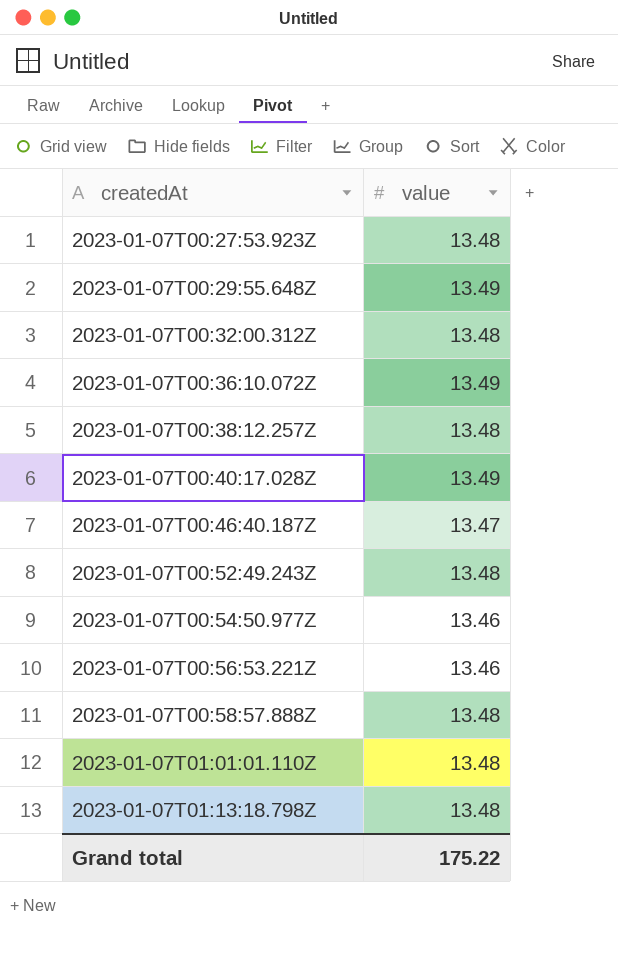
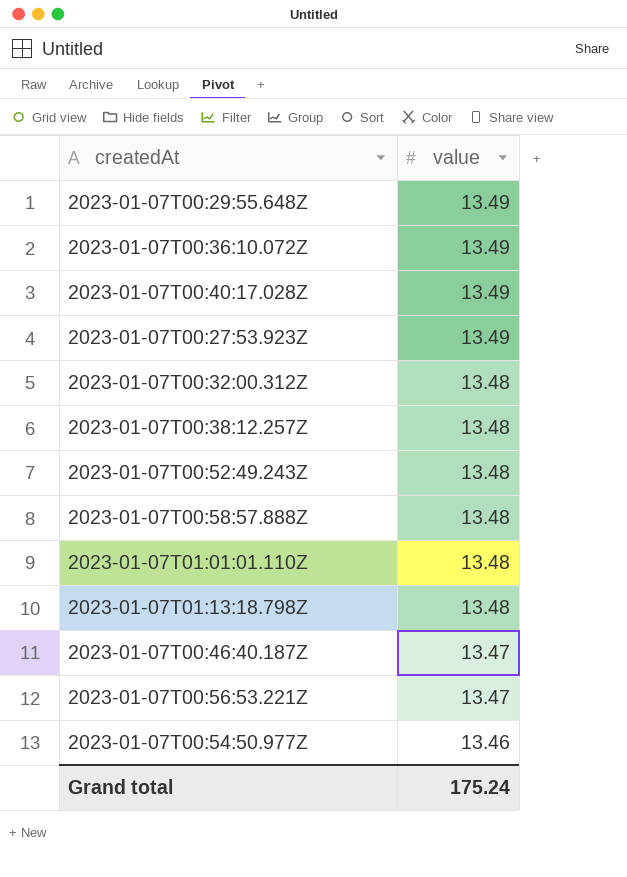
row order: createdAt ascending -> value descending
2023-01-07T00:27:53.923Z | value: 13.48 -> 13.49
2023-01-07T00:56:53.221Z | value: 13.46 -> 13.47
Grand total | value: 175.22 -> 175.24

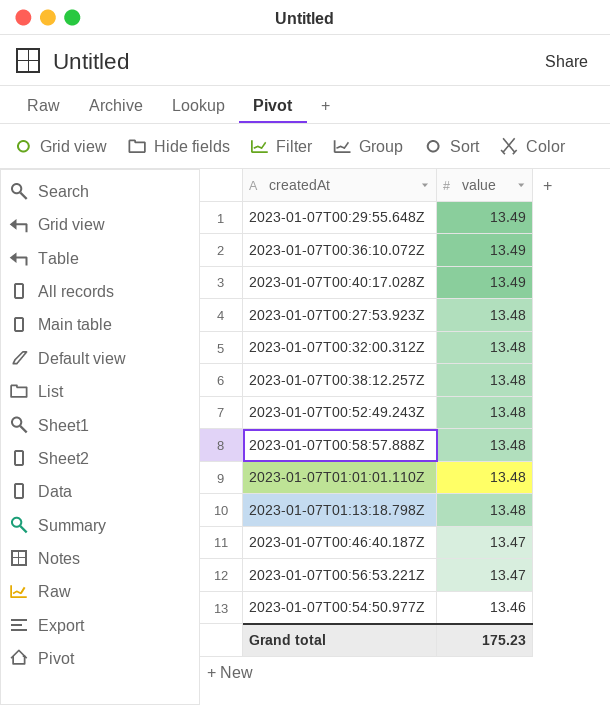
2023-01-07T00:27:53.923Z | value: 13.49 -> 13.48
Grand total | value: 175.24 -> 175.23

